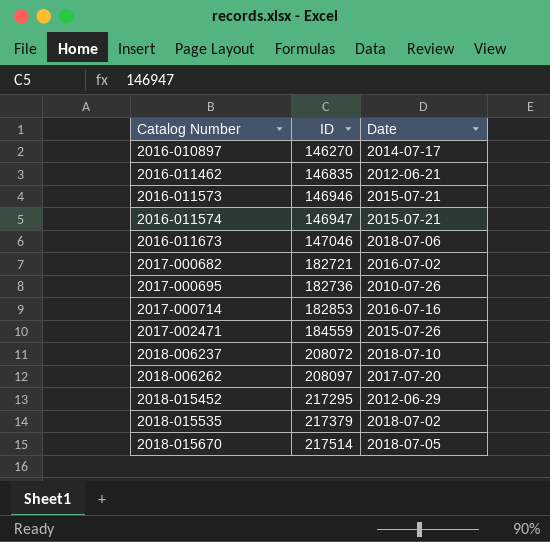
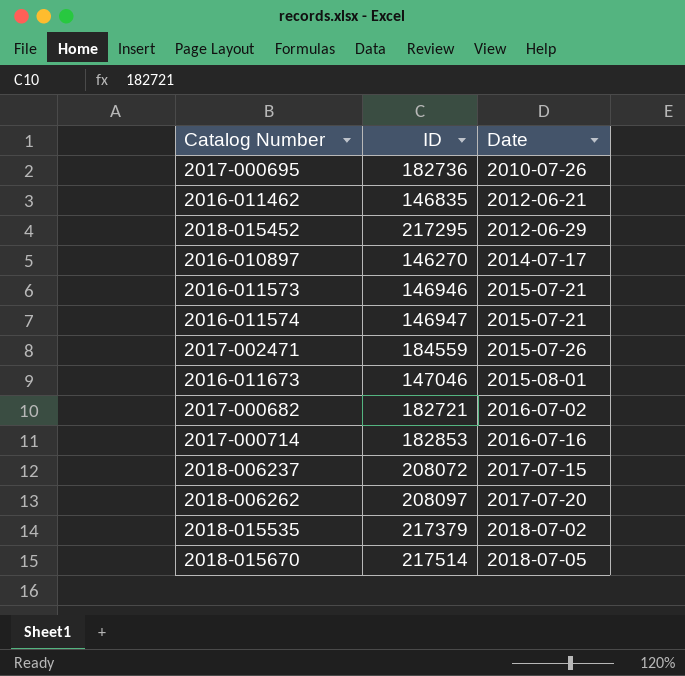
row order: Catalog Number ascending -> Date ascending
2016-011673 | Date: 2018-07-06 -> 2015-08-01
2018-006237 | Date: 2018-07-10 -> 2017-07-15

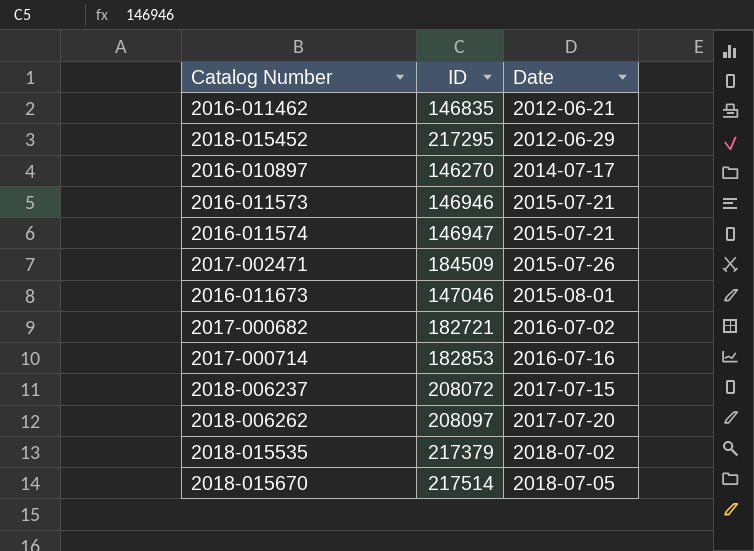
row 2017-000695: 182736 | 2010-07-26 -> none
2017-002471 | ID: 184559 -> 184509

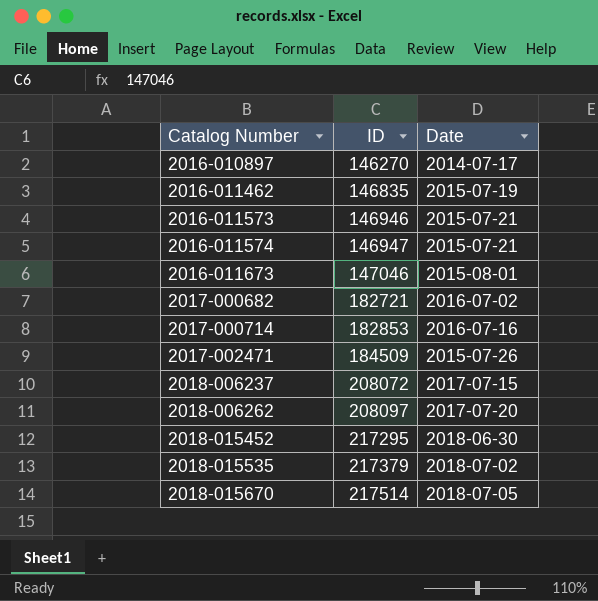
row order: Date ascending -> Catalog Number ascending
2016-011462 | Date: 2012-06-21 -> 2015-07-19
2018-015452 | Date: 2012-06-29 -> 2018-06-30

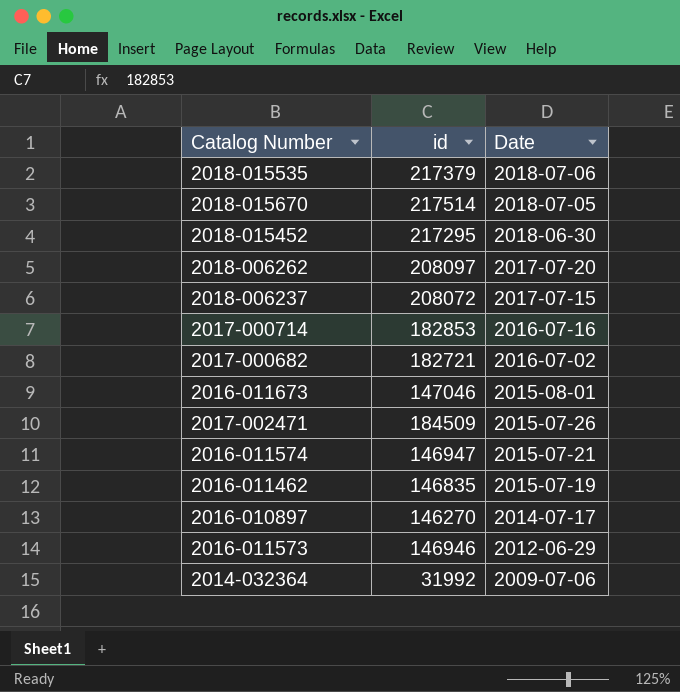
row order: Catalog Number ascending -> Date descending
column name: ID -> id
2018-015535 | Date: 2018-07-02 -> 2018-07-06
2016-011573 | Date: 2015-07-21 -> 2012-06-29
row 2014-032364: none -> 31992 | 2009-07-06

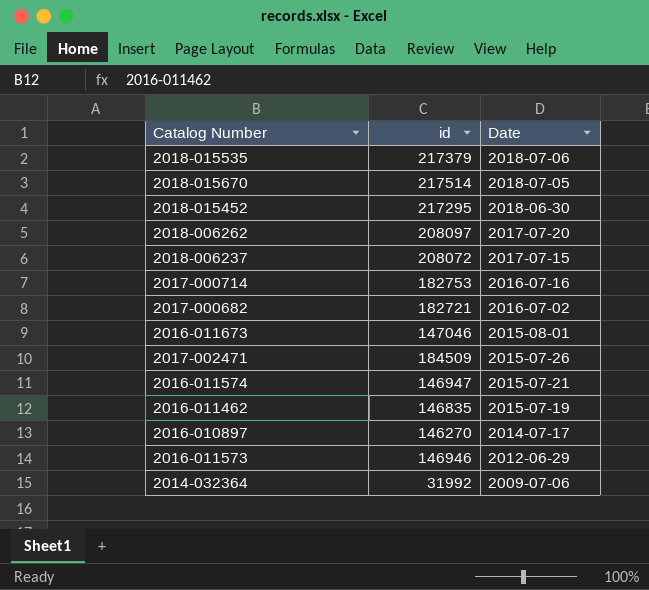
2017-000714 | id: 182853 -> 182753

